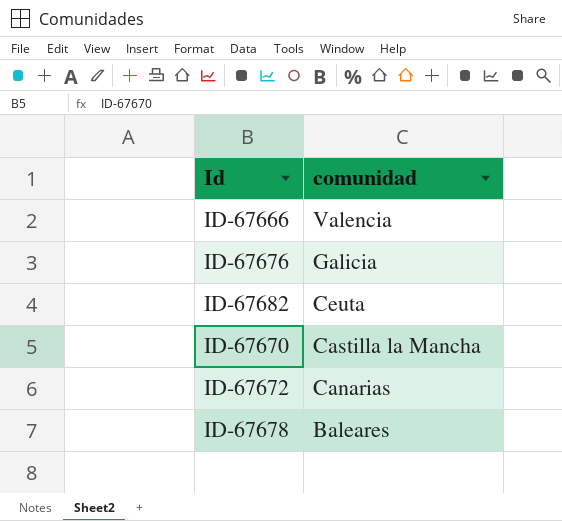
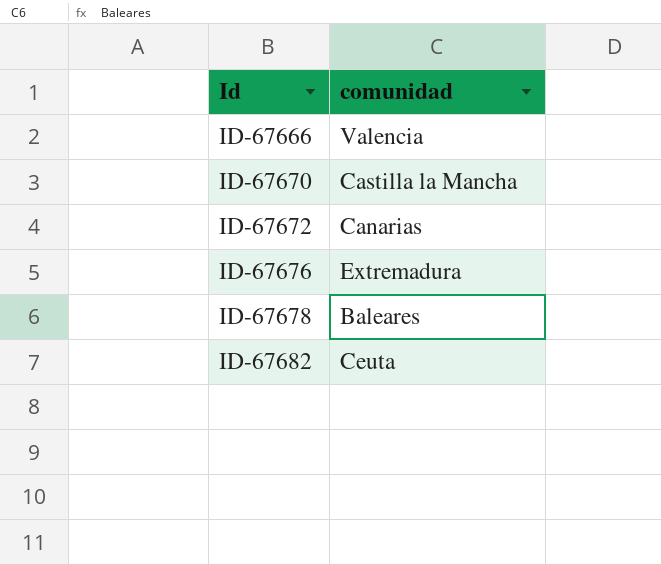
row order: comunidad descending -> Id ascending
ID-67676 | comunidad: Galicia -> Extremadura

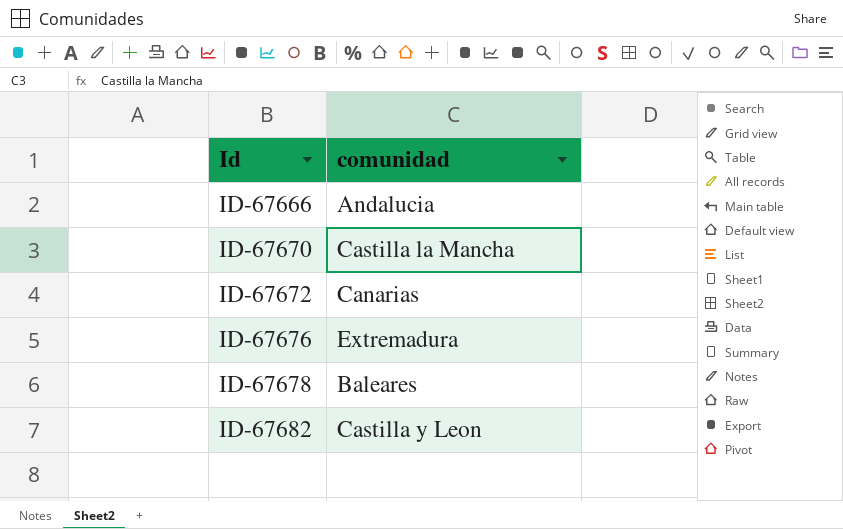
ID-67666 | comunidad: Valencia -> Andalucia
ID-67682 | comunidad: Ceuta -> Castilla y Leon

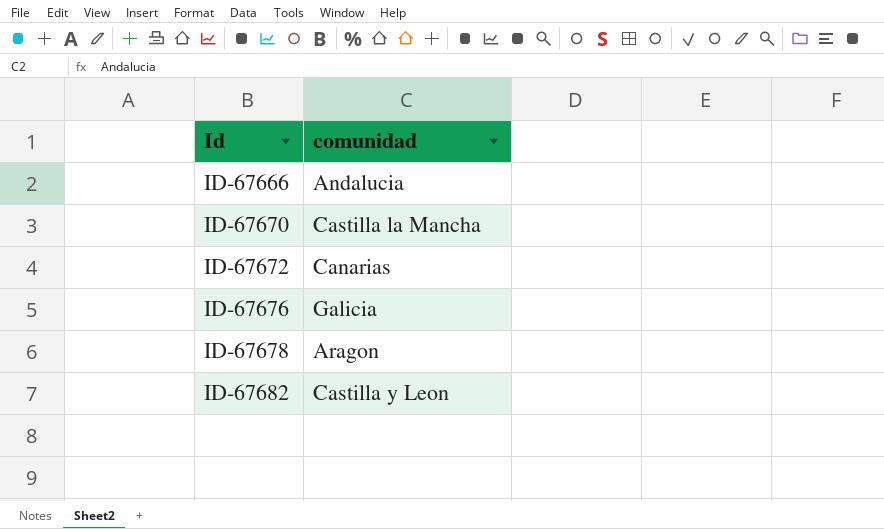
ID-67676 | comunidad: Extremadura -> Galicia
ID-67678 | comunidad: Baleares -> Aragon

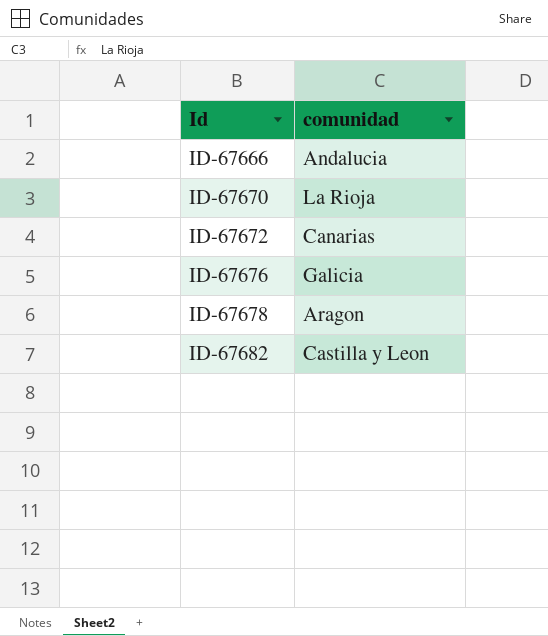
ID-67670 | comunidad: Castilla la Mancha -> La Rioja

